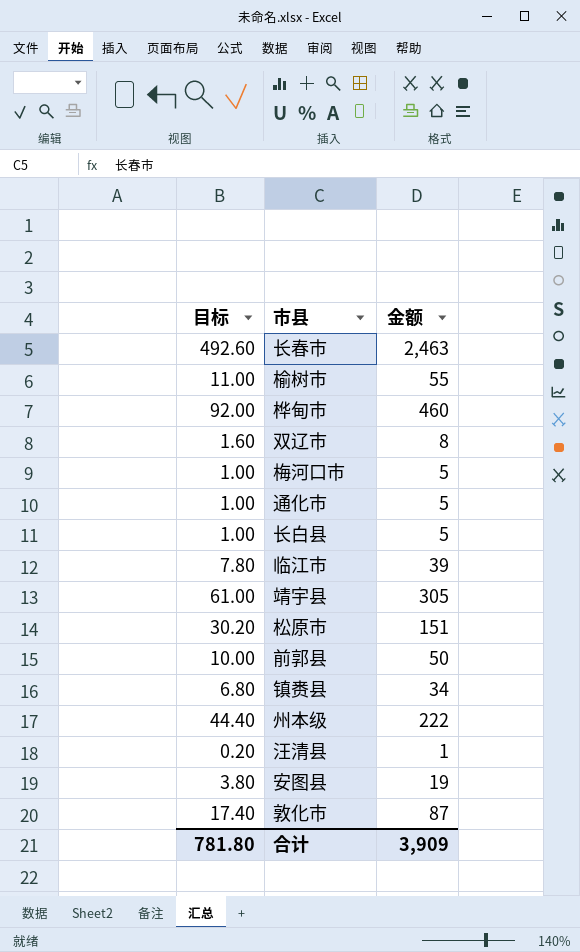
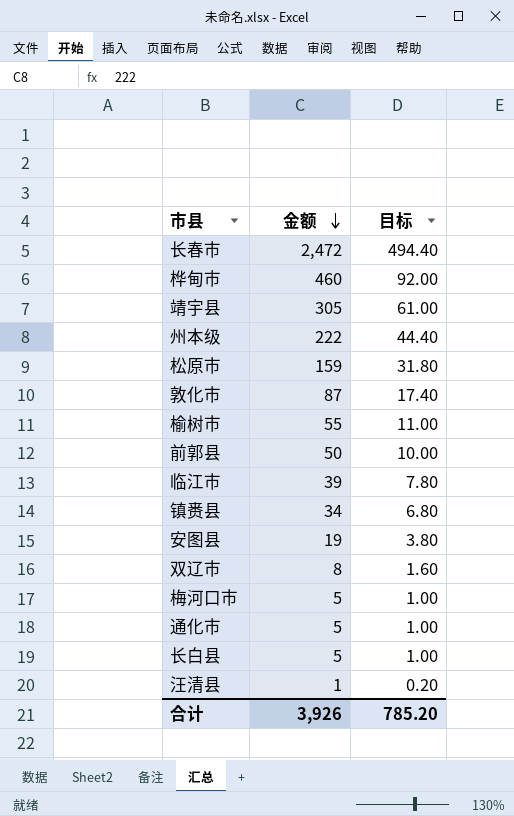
row order: none -> 金额 descending
column 目标 | position: 1 -> 3
长春市 | 金额: 2,463 -> 2,472
长春市 | 目标: 492.60 -> 494.40
松原市 | 金额: 151 -> 159
松原市 | 目标: 30.20 -> 31.80
合计 | 金额: 3,909 -> 3,926
合计 | 目标: 781.80 -> 785.20

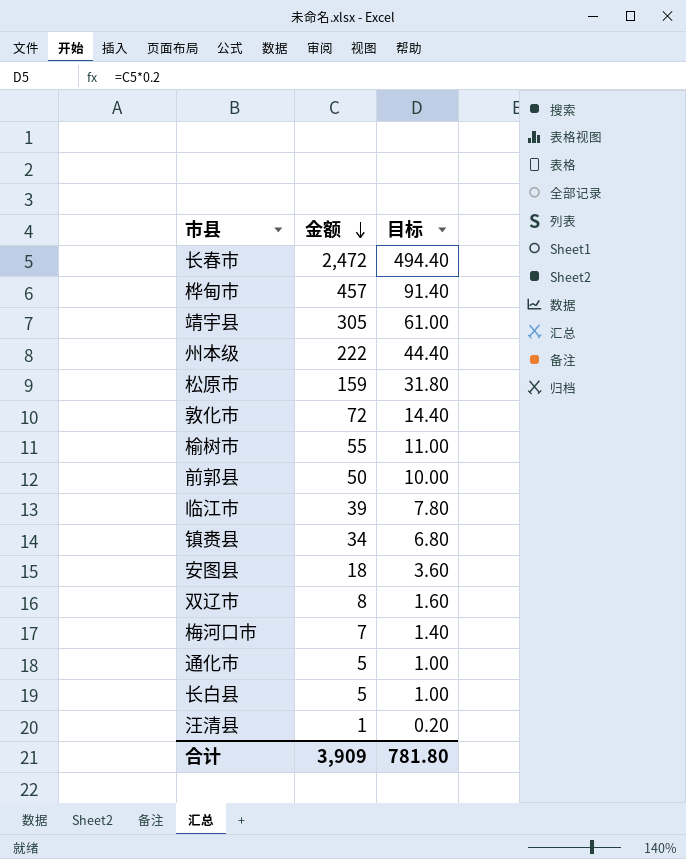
桦甸市 | 金额: 460 -> 457
桦甸市 | 目标: 92.00 -> 91.40
敦化市 | 金额: 87 -> 72
敦化市 | 目标: 17.40 -> 14.40
安图县 | 金额: 19 -> 18
安图县 | 目标: 3.80 -> 3.60
梅河口市 | 金额: 5 -> 7
梅河口市 | 目标: 1.00 -> 1.40
合计 | 金额: 3,926 -> 3,909
合计 | 目标: 785.20 -> 781.80

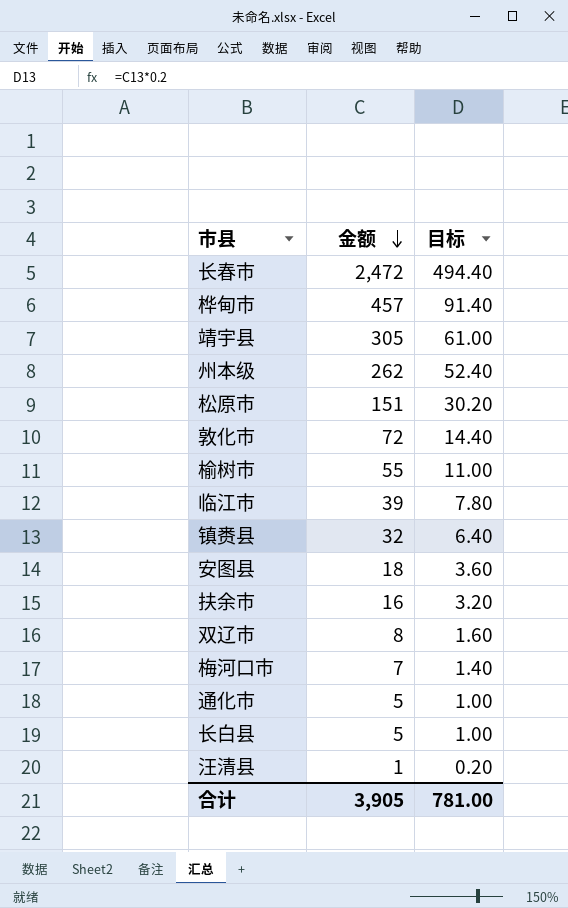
row 前郭县: 50 | 10.00 -> none
州本级 | 金额: 222 -> 262
州本级 | 目标: 44.40 -> 52.40
松原市 | 金额: 159 -> 151
松原市 | 目标: 31.80 -> 30.20
镇赉县 | 金额: 34 -> 32
镇赉县 | 目标: 6.80 -> 6.40
row 扶余市: none -> 16 | 3.20
合计 | 金额: 3,909 -> 3,905
合计 | 目标: 781.80 -> 781.00

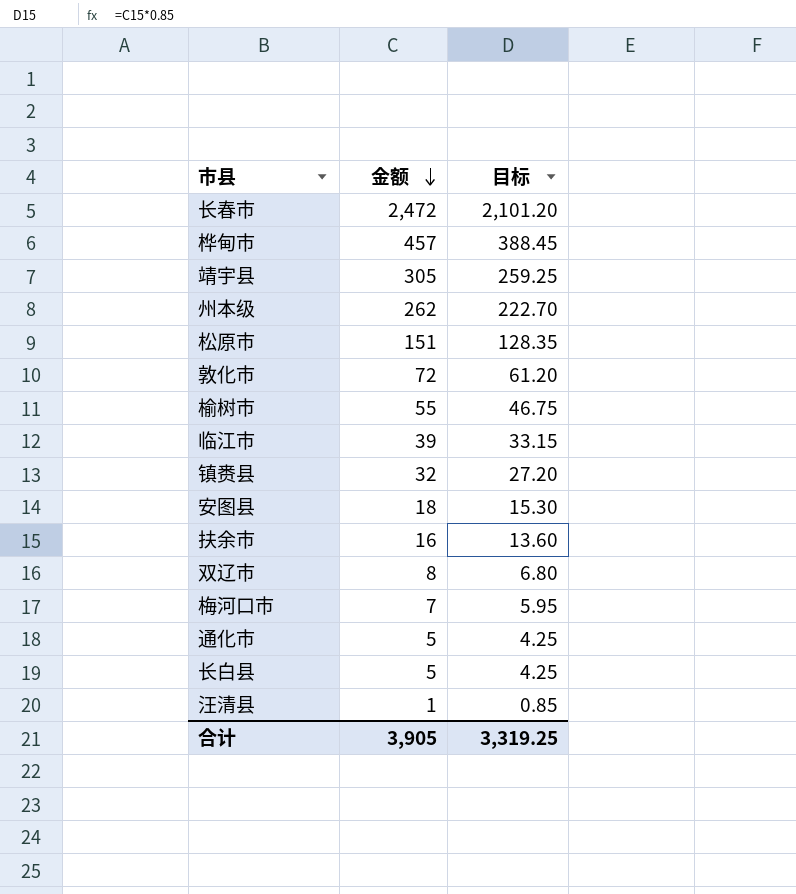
column 目标 | formula: [金额] * 0.2 -> [金额] * 0.85
合计 | 目标: 781.00 -> 3,319.25

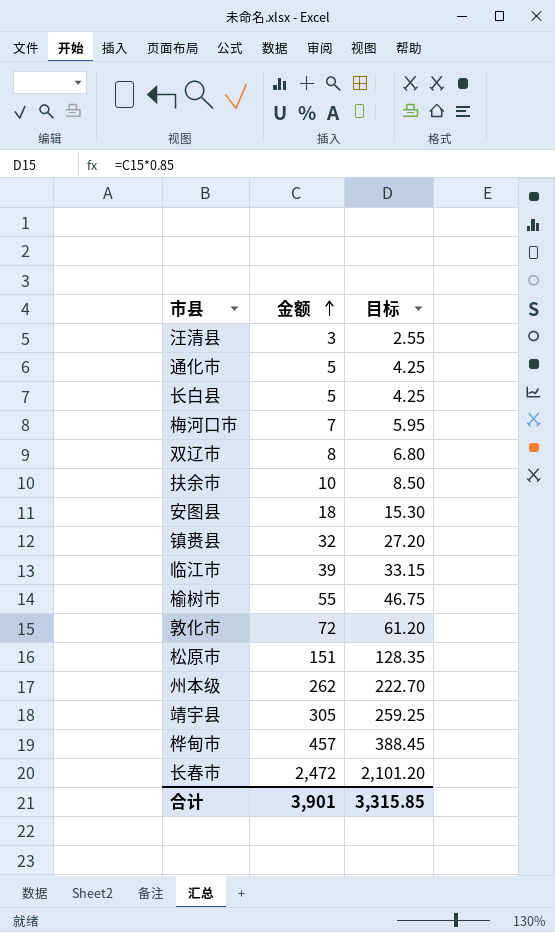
row order: 金额 descending -> 金额 ascending
汪清县 | 金额: 1 -> 3
汪清县 | 目标: 0.85 -> 2.55
扶余市 | 金额: 16 -> 10
扶余市 | 目标: 13.60 -> 8.50
合计 | 金额: 3,905 -> 3,901
合计 | 目标: 3,319.25 -> 3,315.85

